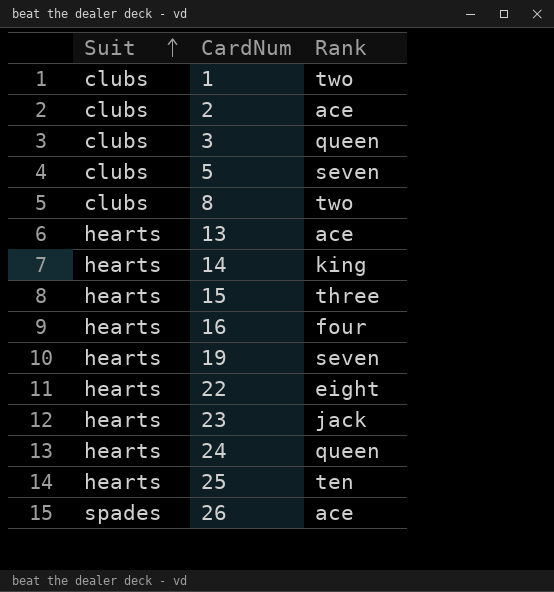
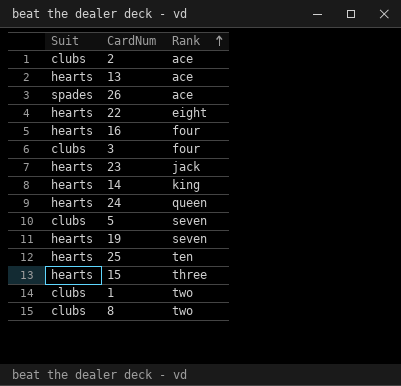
row order: Suit ascending -> Rank ascending
3 | Rank: queen -> four

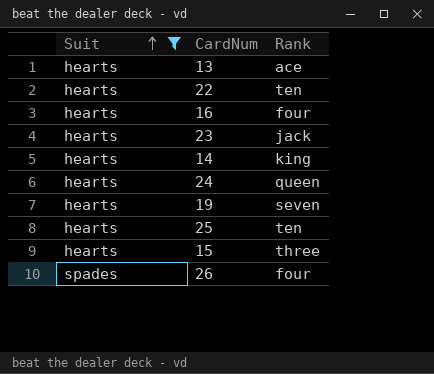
filter: none -> Suit != clubs
row order: Rank ascending -> Suit ascending
22 | Rank: eight -> ten
26 | Rank: ace -> four

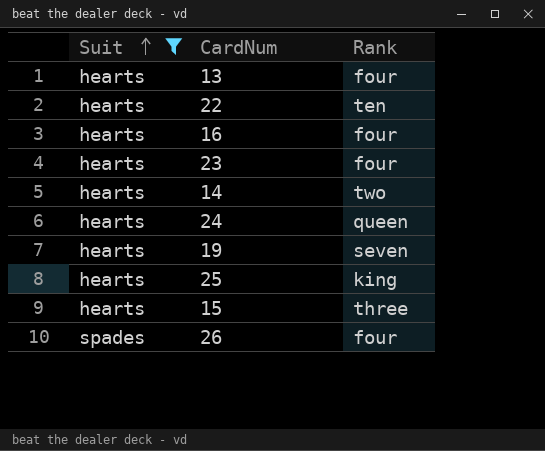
13 | Rank: ace -> four
23 | Rank: jack -> four
14 | Rank: king -> two
25 | Rank: ten -> king

